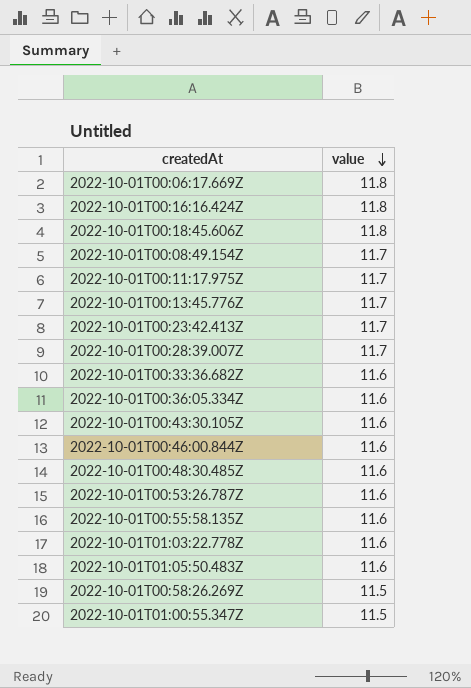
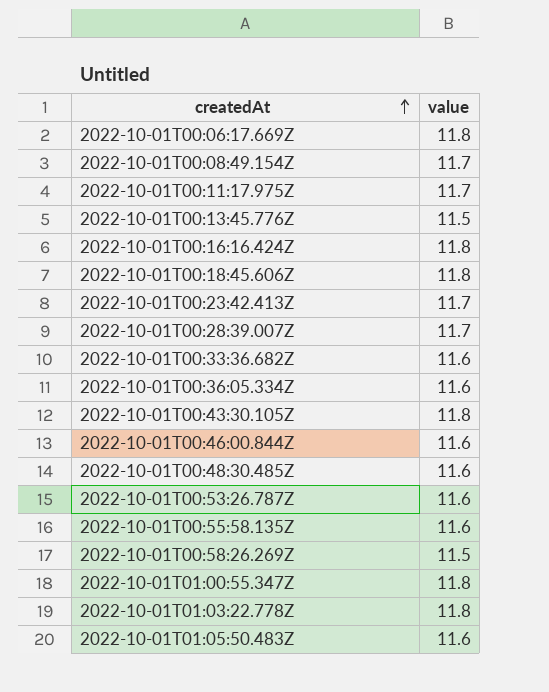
row order: value descending -> createdAt ascending
2022-10-01T00:13:45.776Z | value: 11.7 -> 11.5
2022-10-01T00:43:30.105Z | value: 11.6 -> 11.8
2022-10-01T01:00:55.347Z | value: 11.5 -> 11.8
2022-10-01T01:03:22.778Z | value: 11.6 -> 11.8

